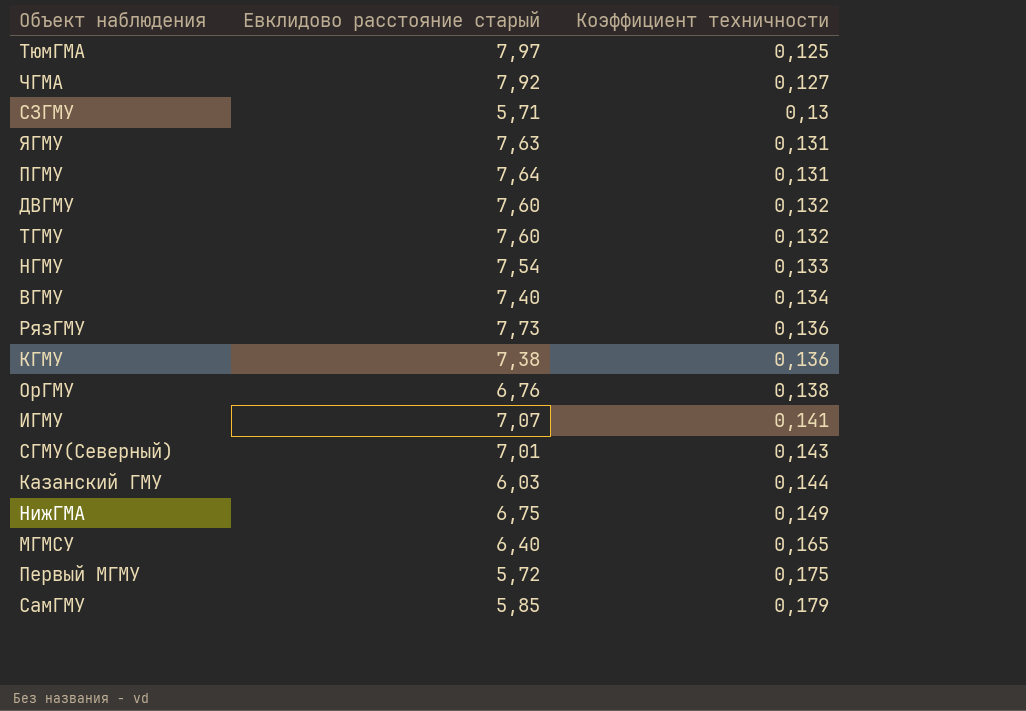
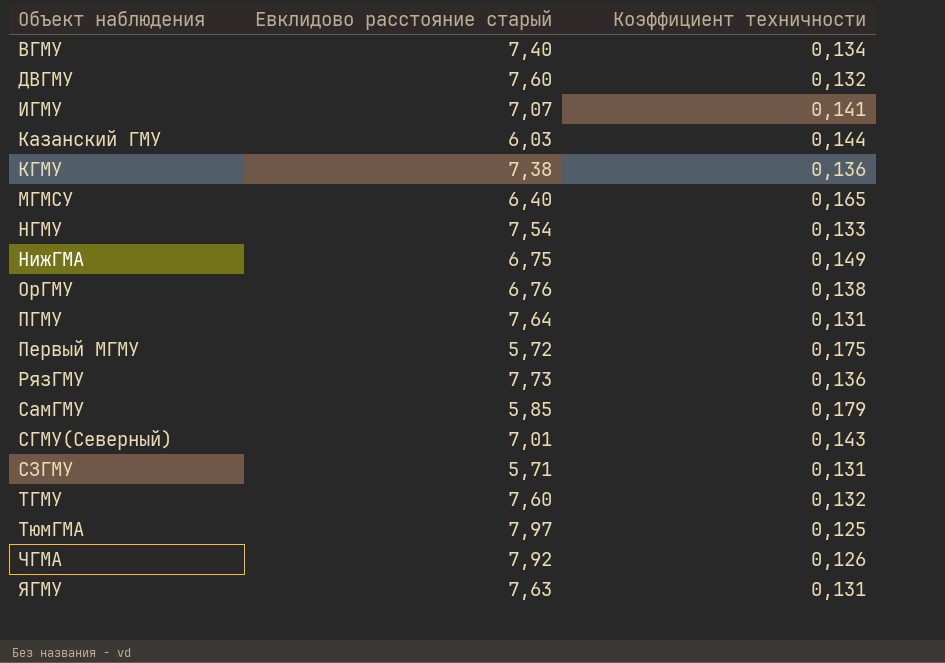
row order: Коэффициент техничности ascending -> Объект наблюдения ascending
СЗГМУ | Коэффициент техничности: 0,13 -> 0,131
ЧГМА | Коэффициент техничности: 0,127 -> 0,126

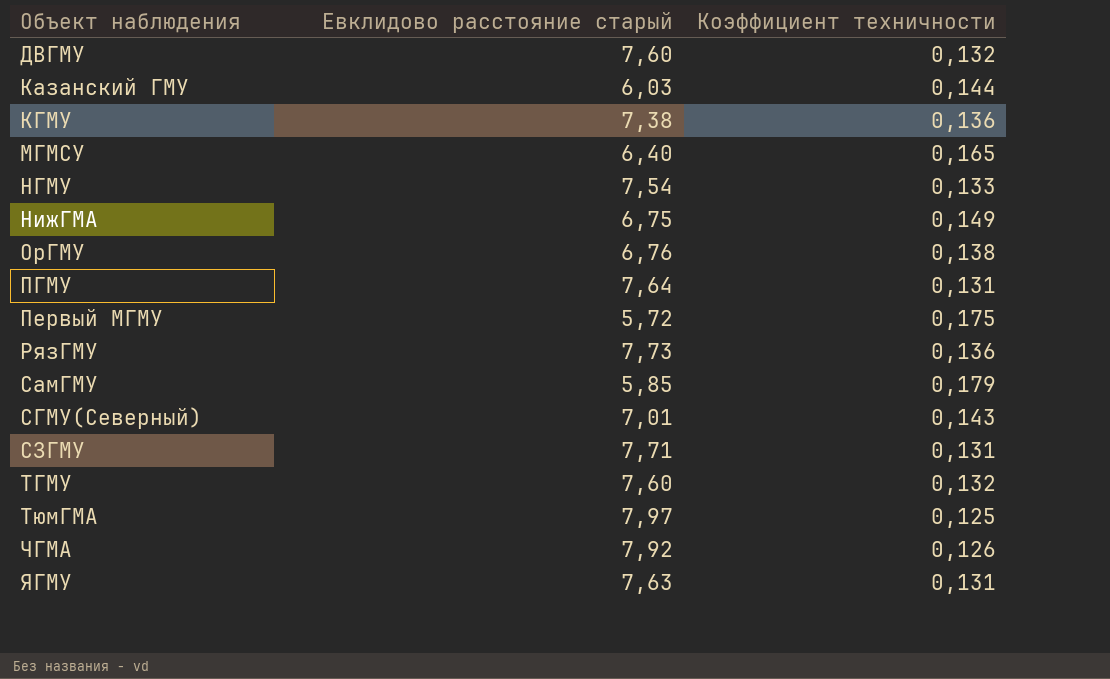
row ВГМУ: 7,40 | 0,134 -> none
row ИГМУ: 7,07 | 0,141 -> none
СЗГМУ | Евклидово расстояние старый: 5,71 -> 7,71

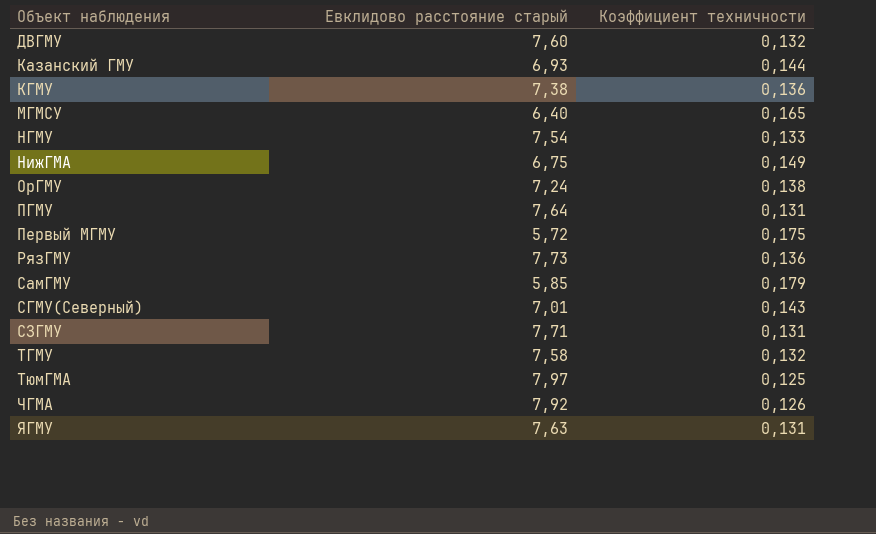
Казанский ГМУ | Евклидово расстояние старый: 6,03 -> 6,93
ОрГМУ | Евклидово расстояние старый: 6,76 -> 7,24
ТГМУ | Евклидово расстояние старый: 7,60 -> 7,58

